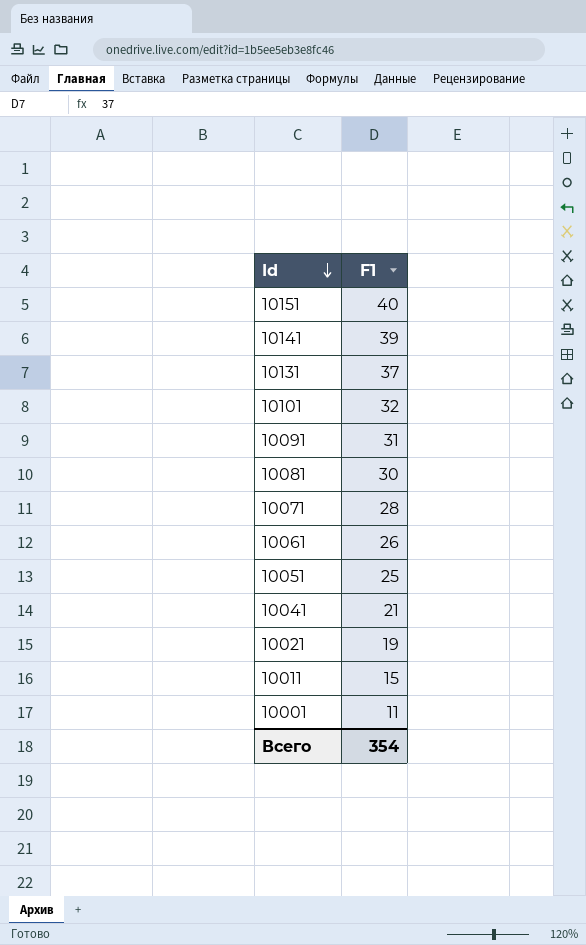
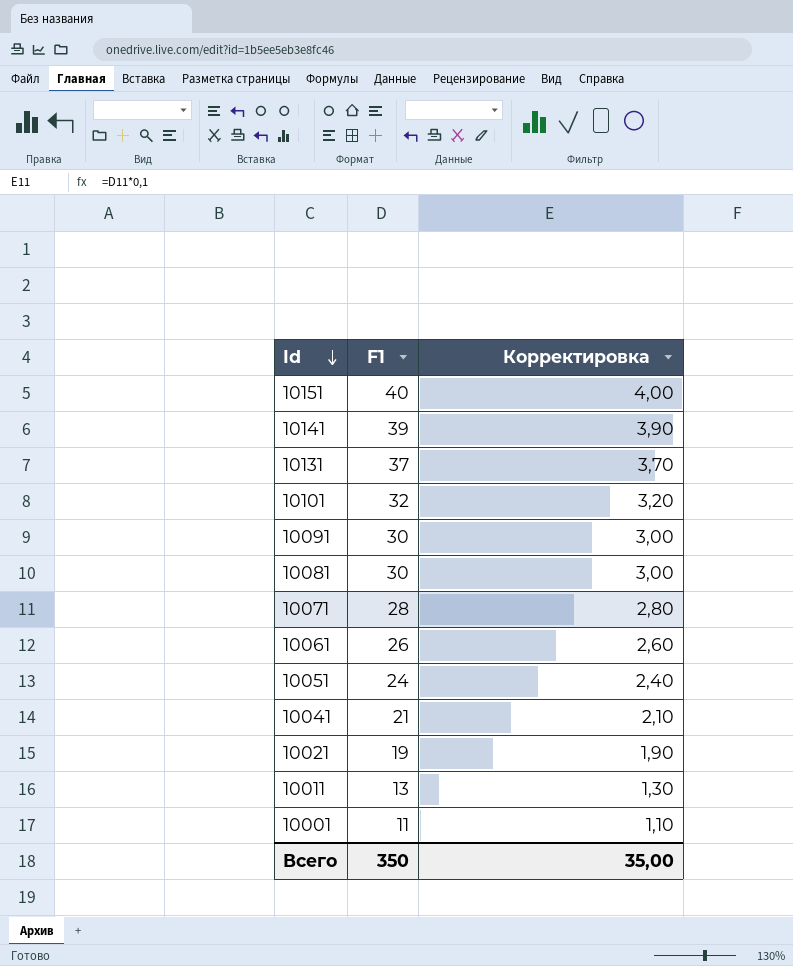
column Корректировка | formula: none -> [F1] * 0,1
10091 | F1: 31 -> 30
10051 | F1: 25 -> 24
10011 | F1: 15 -> 13
Всего | F1: 354 -> 350

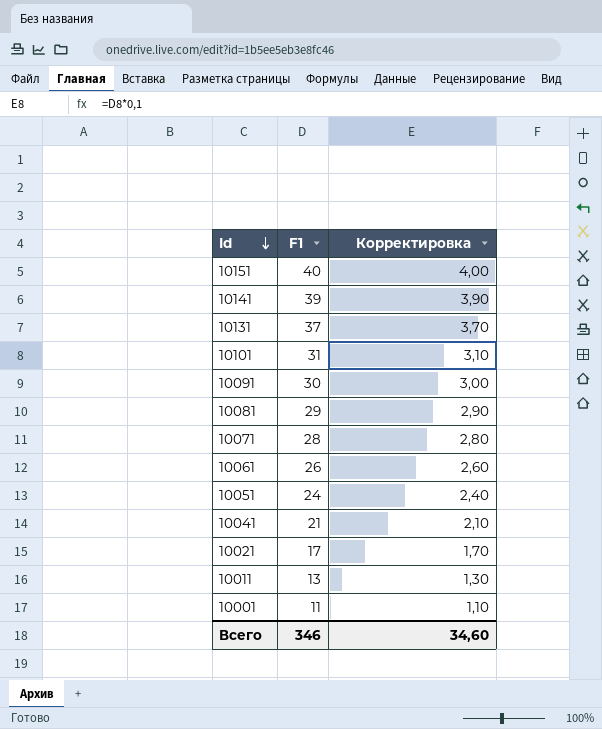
10101 | F1: 32 -> 31
10101 | Корректировка: 3,20 -> 3,10
10081 | F1: 30 -> 29
10081 | Корректировка: 3,00 -> 2,90
10021 | F1: 19 -> 17
10021 | Корректировка: 1,90 -> 1,70
Всего | F1: 350 -> 346
Всего | Корректировка: 35,00 -> 34,60

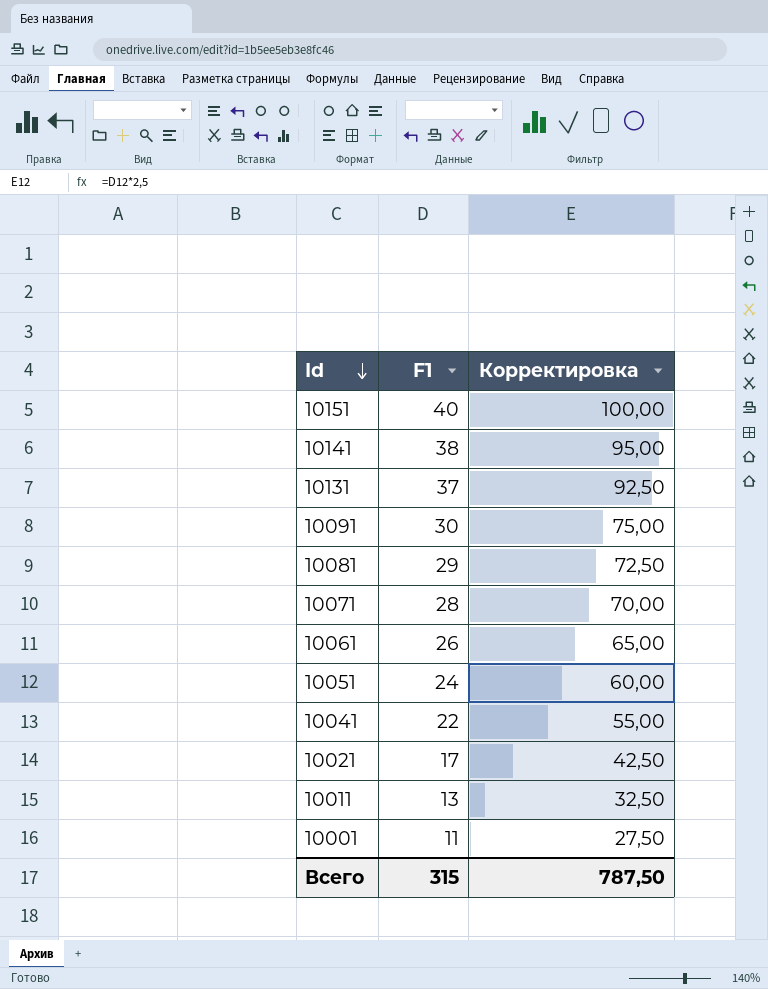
column Корректировка | formula: [F1] * 0,1 -> [F1] * 2,5
row 10101: 31 | 3,10 -> none
10141 | F1: 39 -> 38
10041 | F1: 21 -> 22
Всего | F1: 346 -> 315
Всего | Корректировка: 34,60 -> 787,50

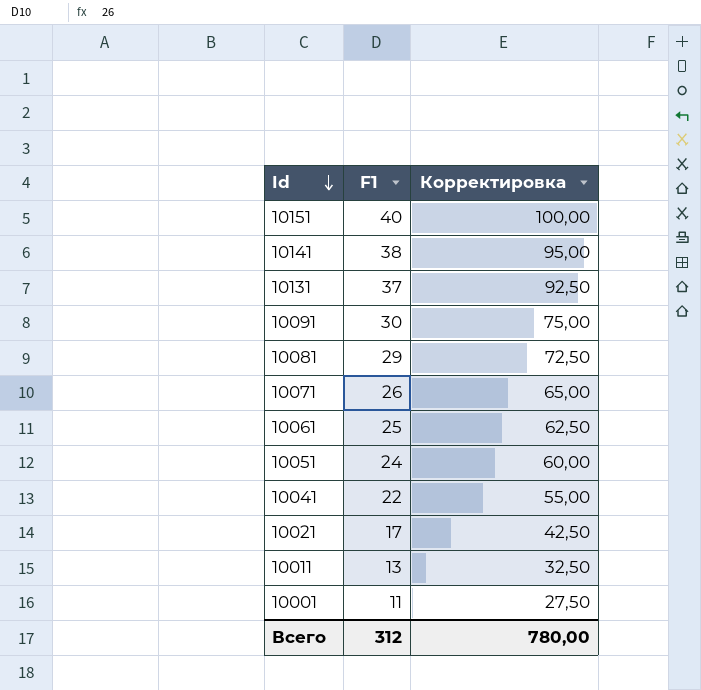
10071 | F1: 28 -> 26
10071 | Корректировка: 70,00 -> 65,00
10061 | F1: 26 -> 25
10061 | Корректировка: 65,00 -> 62,50
Всего | F1: 315 -> 312
Всего | Корректировка: 787,50 -> 780,00

